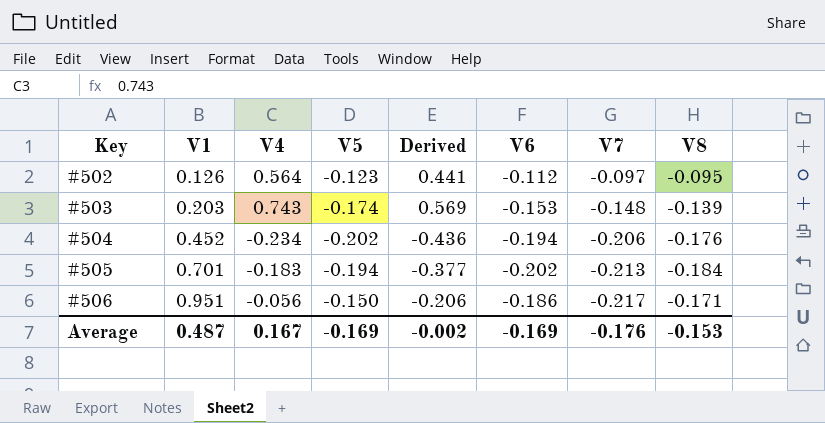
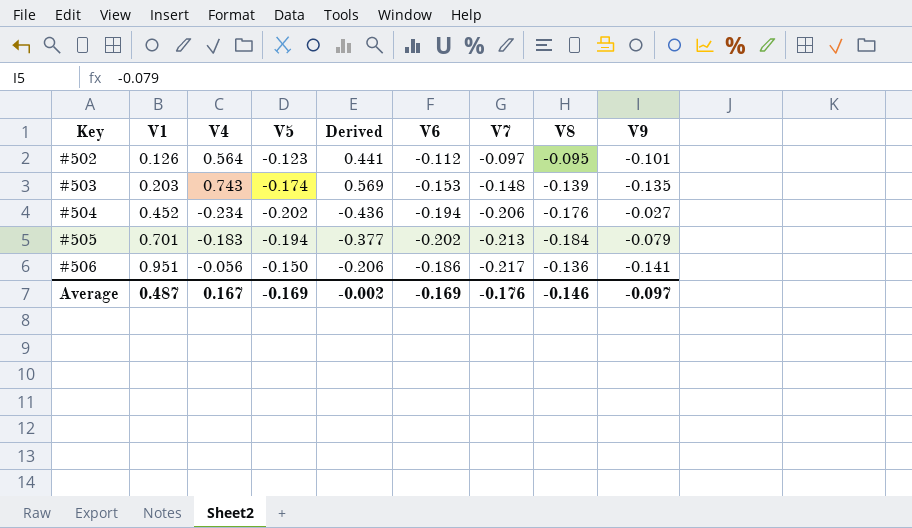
column V9 | position: none -> 9
#506 | V8: -0.171 -> -0.136
Average | V8: -0.153 -> -0.146

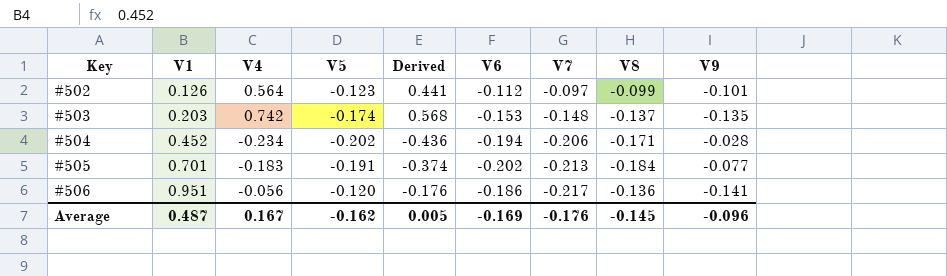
#502 | V8: -0.095 -> -0.099
#503 | V4: 0.743 -> 0.742
#503 | Derived: 0.569 -> 0.568
#503 | V8: -0.139 -> -0.137
#504 | V8: -0.176 -> -0.171
#504 | V9: -0.027 -> -0.028
#505 | V5: -0.194 -> -0.191
#505 | Derived: -0.377 -> -0.374
#505 | V9: -0.079 -> -0.077
#506 | V5: -0.150 -> -0.120
#506 | Derived: -0.206 -> -0.176
Average | V5: -0.169 -> -0.162
Average | Derived: -0.002 -> 0.005
Average | V8: -0.146 -> -0.145
Average | V9: -0.097 -> -0.096

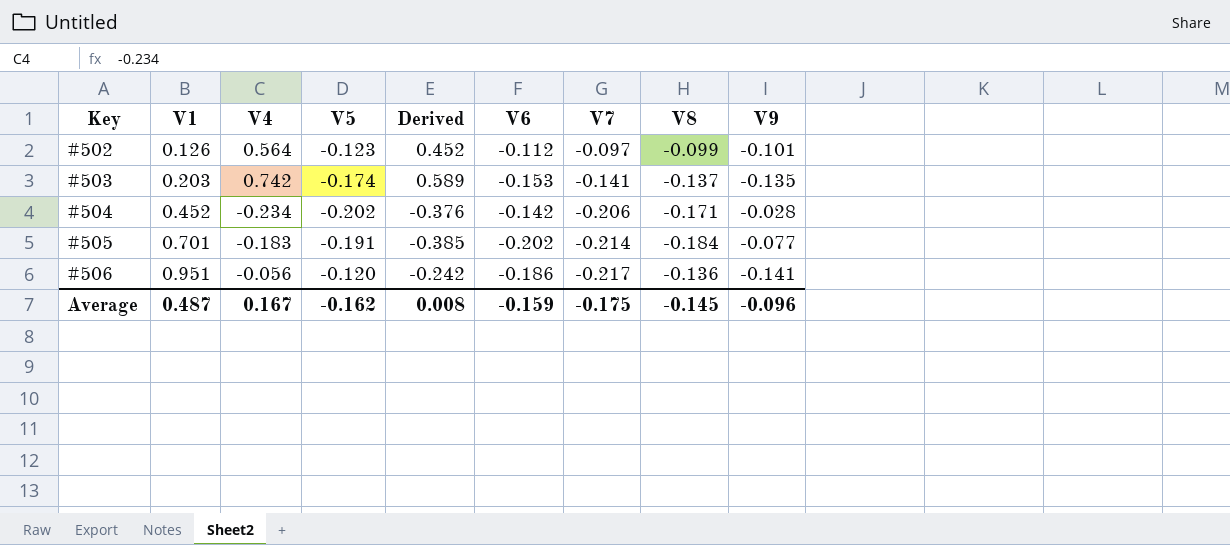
column Derived | formula: [V4] + [V5] -> [V4] + [V6]
#503 | V7: -0.148 -> -0.141
#504 | V6: -0.194 -> -0.142
#505 | V7: -0.213 -> -0.214
Average | Derived: 0.005 -> 0.008
Average | V6: -0.169 -> -0.159
Average | V7: -0.176 -> -0.175

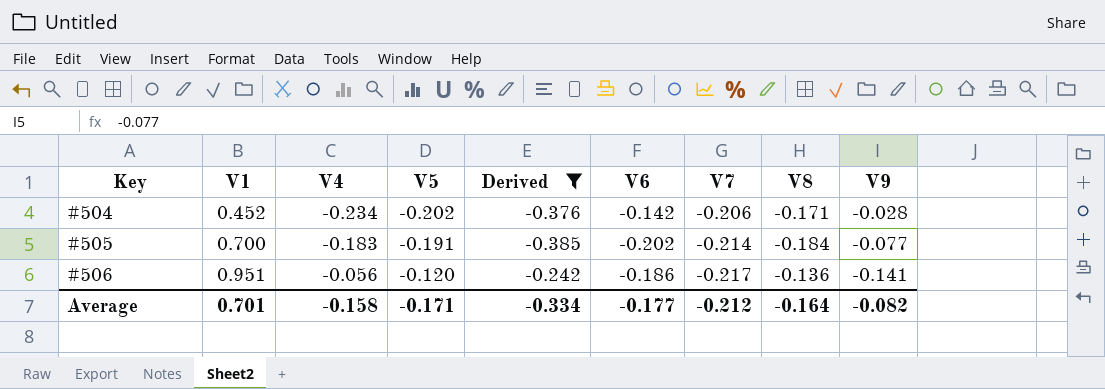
filter: none -> Derived <= -0.242
#505 | V1: 0.701 -> 0.700
Average | V1: 0.487 -> 0.701
Average | V4: 0.167 -> -0.158
Average | V5: -0.162 -> -0.171
Average | Derived: 0.008 -> -0.334
Average | V6: -0.159 -> -0.177
Average | V7: -0.175 -> -0.212
Average | V8: -0.145 -> -0.164
Average | V9: -0.096 -> -0.082

